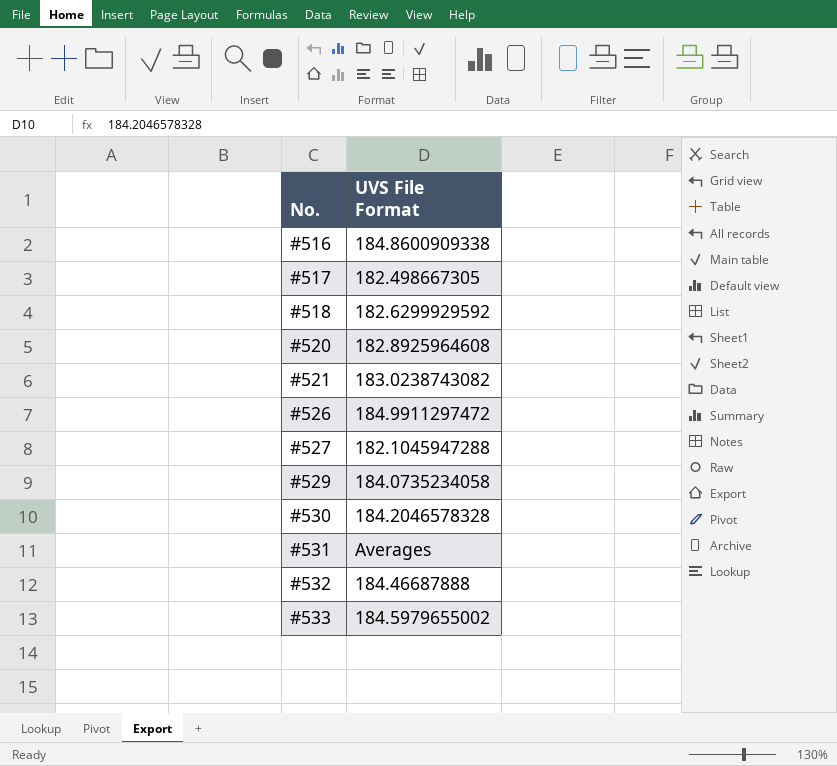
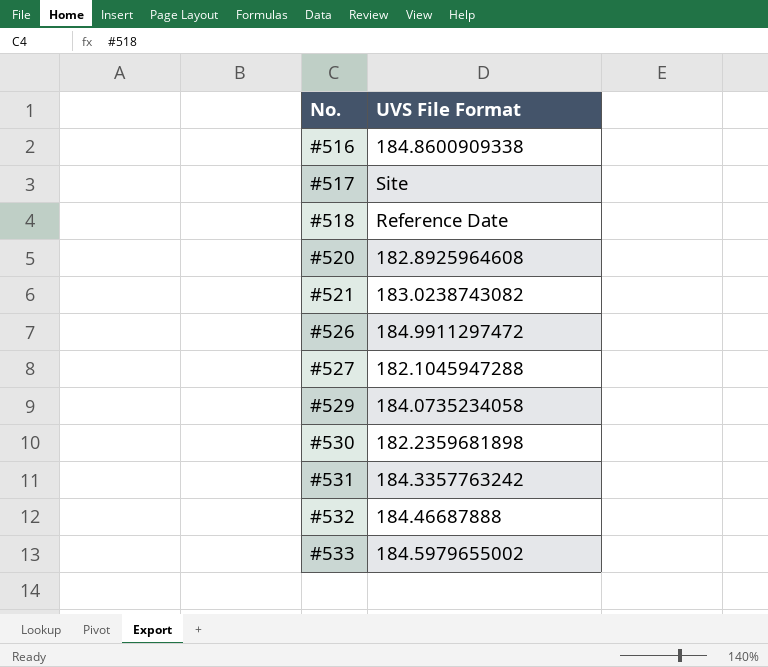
#517 | UVS File Format: 182.498667305 -> Site
#518 | UVS File Format: 182.6299929592 -> Reference Date
#530 | UVS File Format: 184.2046578328 -> 182.2359681898
#531 | UVS File Format: Averages -> 184.3357763242

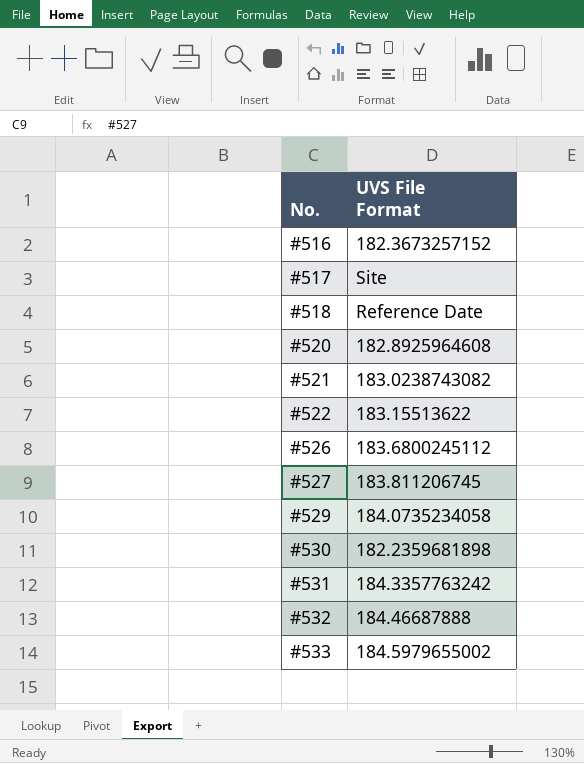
#516 | UVS File Format: 184.8600909338 -> 182.3673257152
row #522: none -> 183.15513622
#526 | UVS File Format: 184.9911297472 -> 183.6800245112
#527 | UVS File Format: 182.1045947288 -> 183.811206745

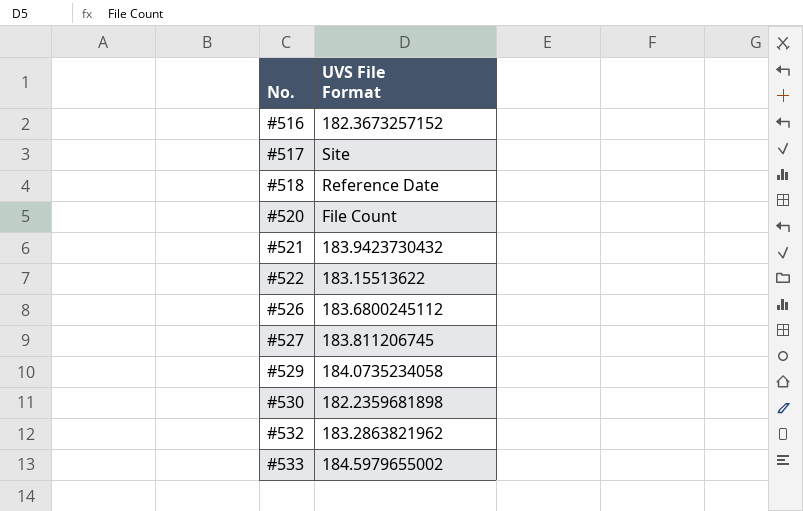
row #531: 184.3357763242 -> none
#520 | UVS File Format: 182.8925964608 -> File Count
#521 | UVS File Format: 183.0238743082 -> 183.9423730432
#532 | UVS File Format: 184.46687888 -> 183.2863821962

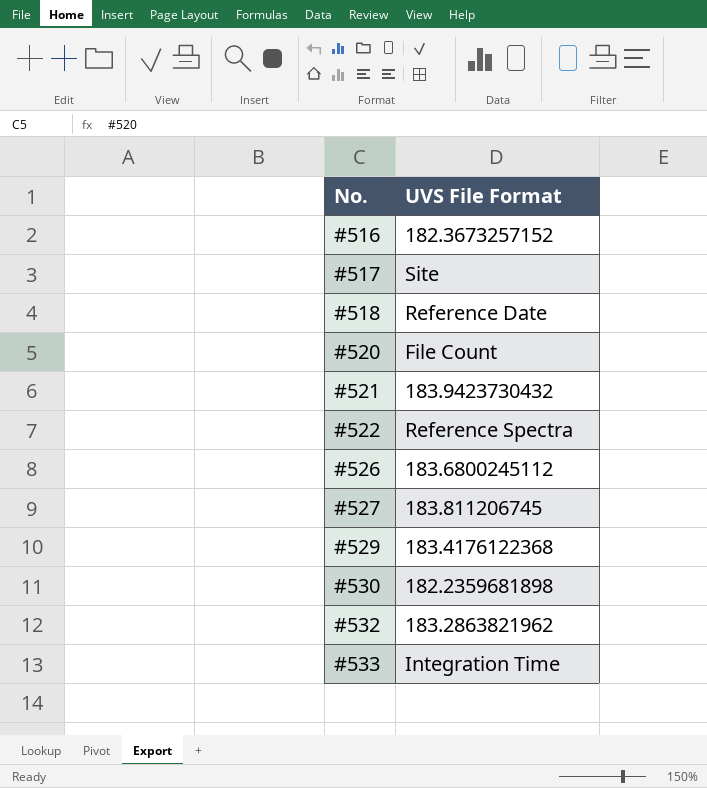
#522 | UVS File Format: 183.15513622 -> Reference Spectra
#529 | UVS File Format: 184.0735234058 -> 183.4176122368
#533 | UVS File Format: 184.5979655002 -> Integration Time

